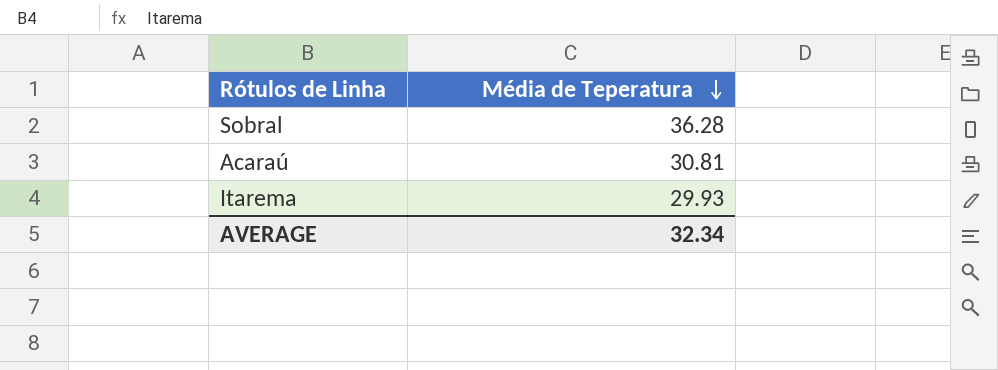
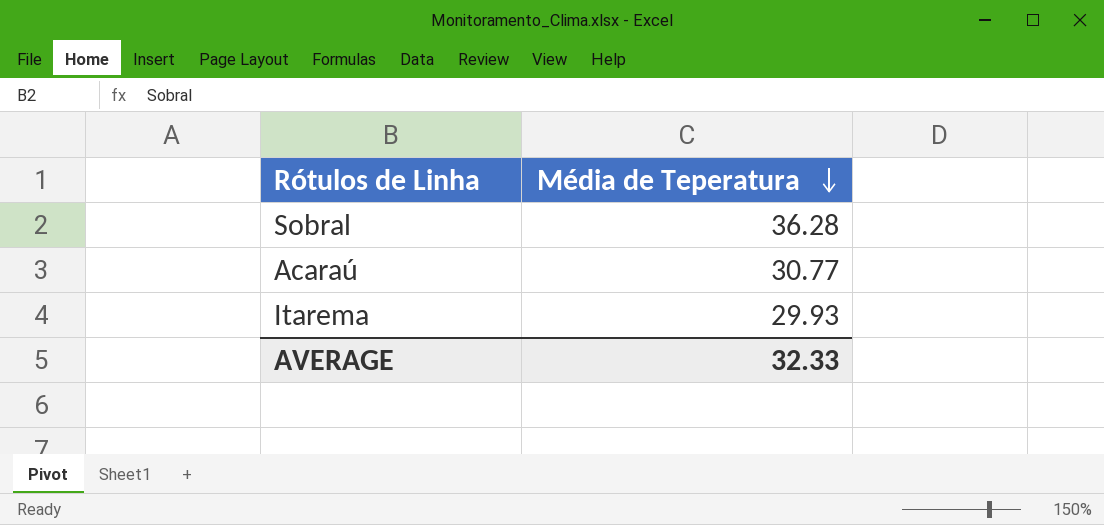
Acaraú | Média de Teperatura: 30.81 -> 30.77
AVERAGE | Média de Teperatura: 32.34 -> 32.33

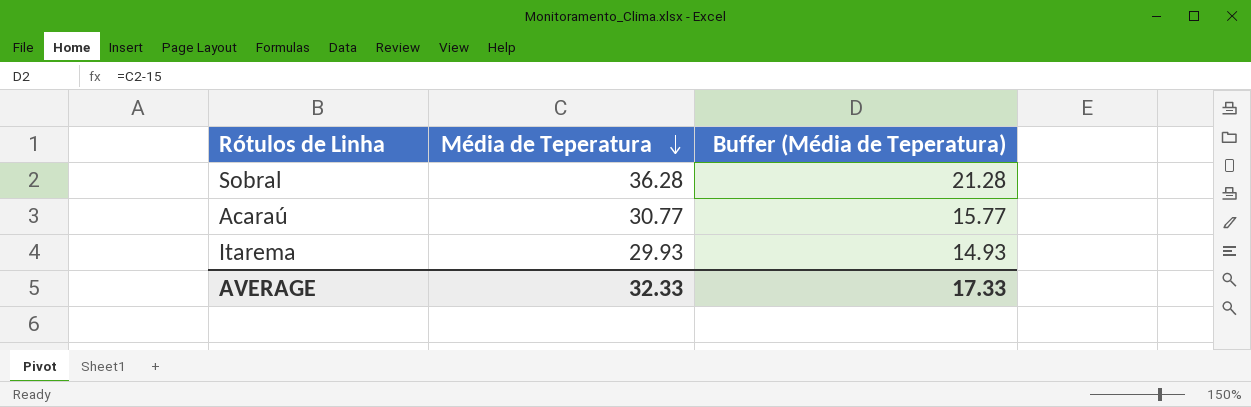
column Buffer (Média de Teperatura) | formula: none -> [Média de Teperatura] - 15

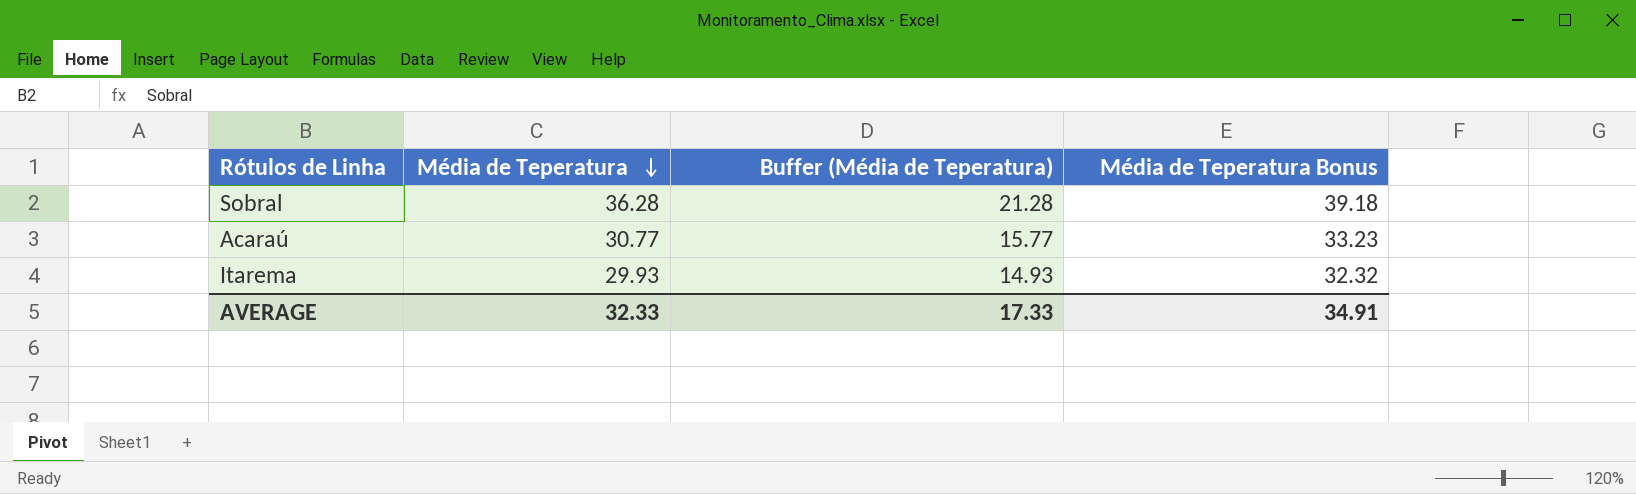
column Média de Teperatura Bonus | formula: none -> [Média de Teperatura] * 1.08

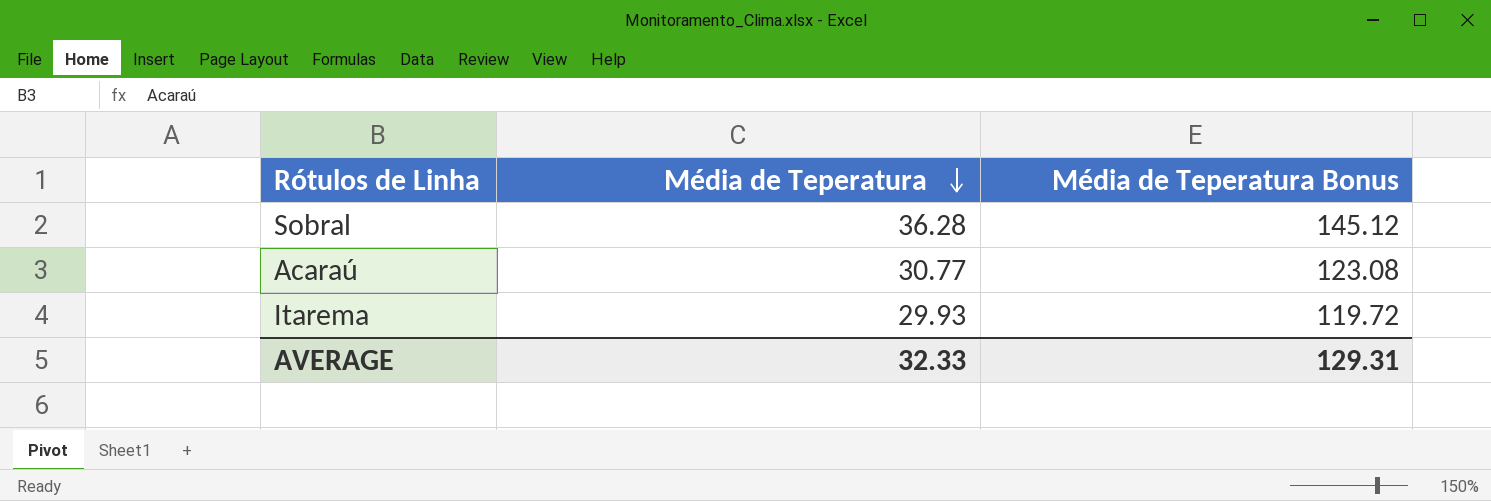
column Buffer (Média de Teperatura) | formula: [Média de Teperatura] - 15 -> none
column Média de Teperatura Bonus | formula: [Média de Teperatura] * 1.08 -> [Média de Teperatura] * 4
AVERAGE | Média de Teperatura Bonus: 34.91 -> 129.31

